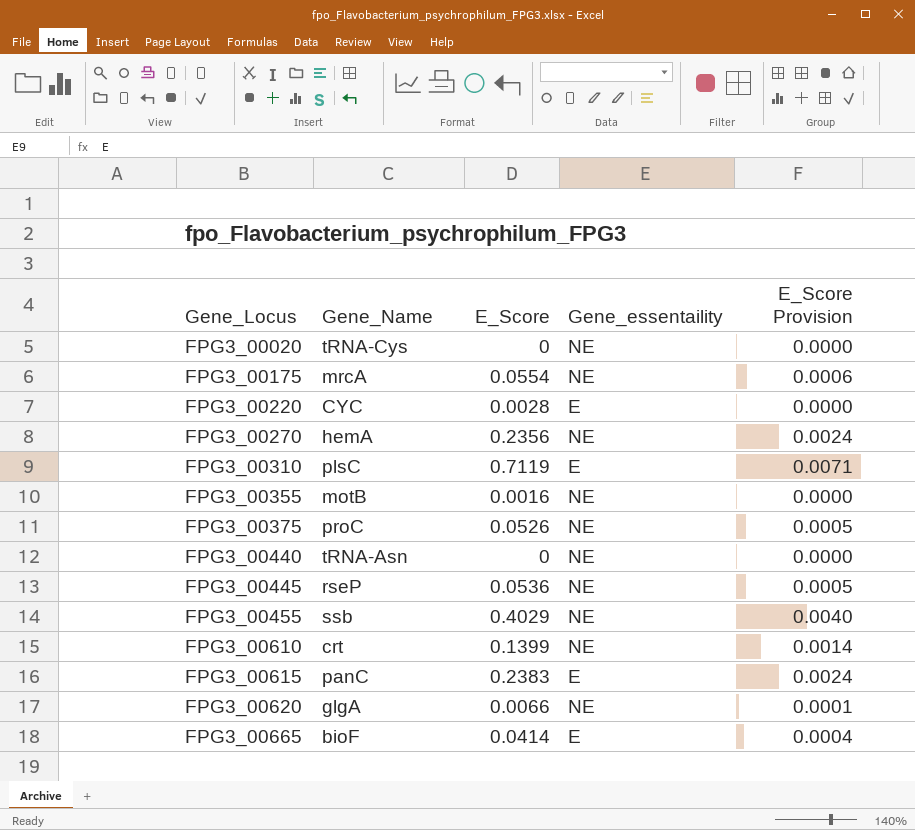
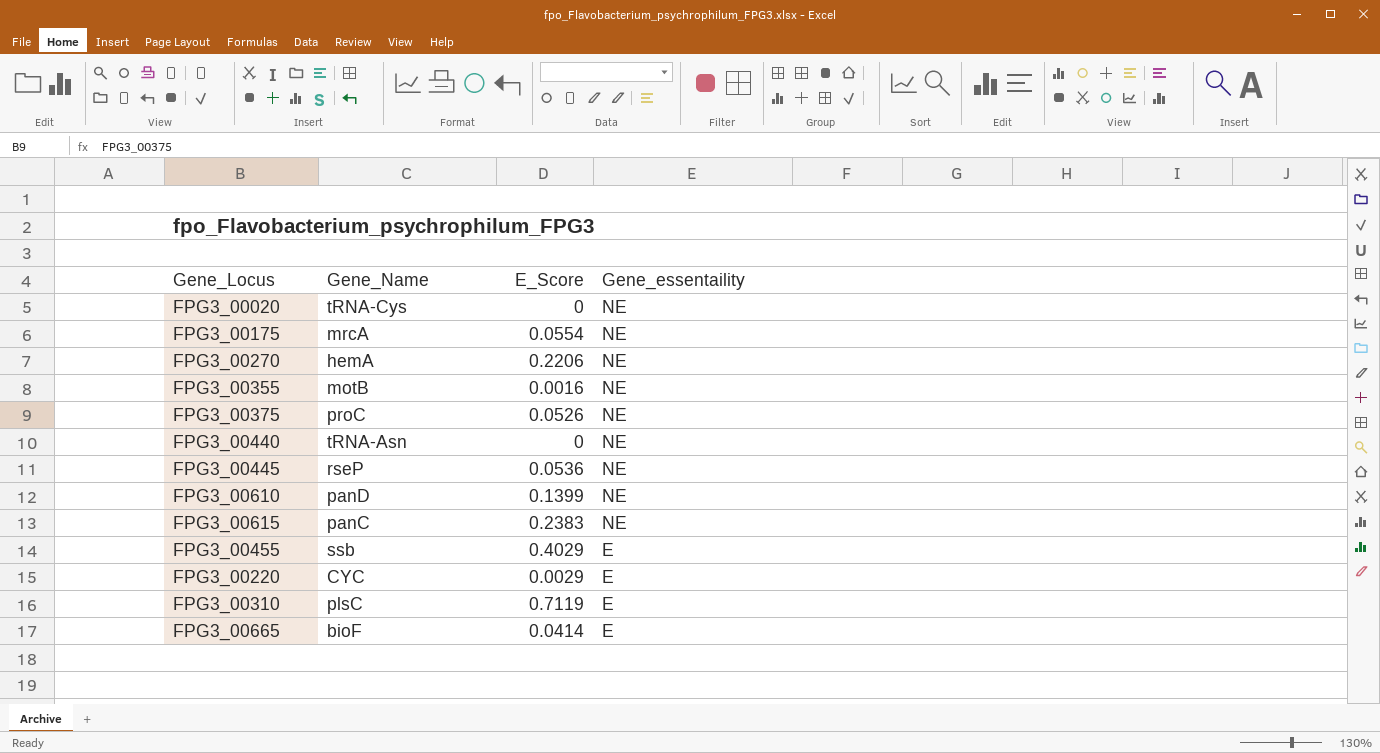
row order: Gene_Locus ascending -> Gene_essentaility descending
column E_Score Provision | formula: [E_Score] * 0.01 -> none
row FPG3_00620: glgA | 0.0066 | NE | 0.0001 -> none
FPG3_00270 | E_Score: 0.2356 -> 0.2206
FPG3_00610 | Gene_Name: crt -> panD
FPG3_00615 | Gene_essentaility: E -> NE
FPG3_00455 | Gene_essentaility: NE -> E
FPG3_00220 | E_Score: 0.0028 -> 0.0029

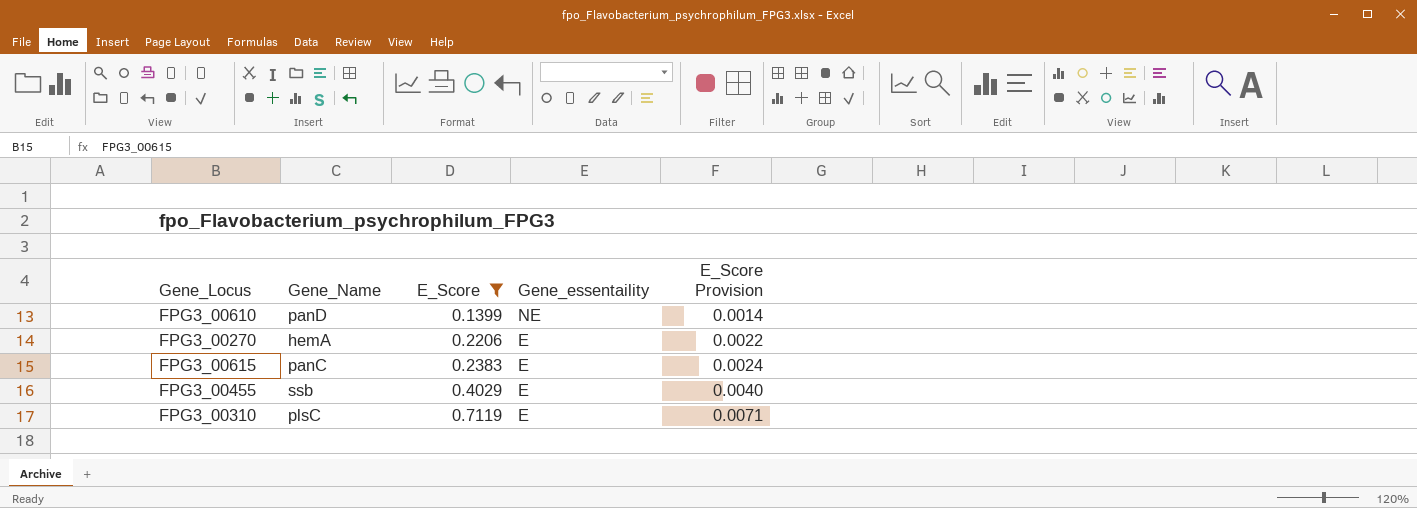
filter: none -> E_Score >= 0.1399
row order: Gene_essentaility descending -> E_Score ascending
column E_Score Provision | formula: none -> [E_Score] * 0.01
FPG3_00270 | Gene_essentaility: NE -> E
FPG3_00615 | Gene_essentaility: NE -> E

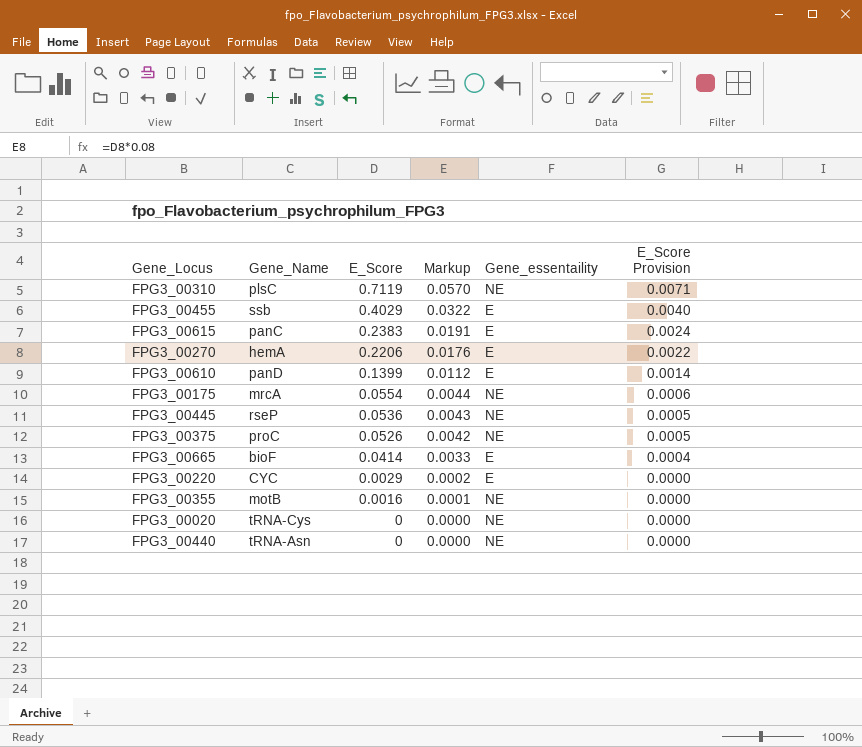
filter: E_Score >= 0.1399 -> none
row order: E_Score ascending -> E_Score descending
column Markup | formula: none -> [E_Score] * 0.08
FPG3_00310 | Gene_essentaility: E -> NE
FPG3_00610 | Gene_essentaility: NE -> E

